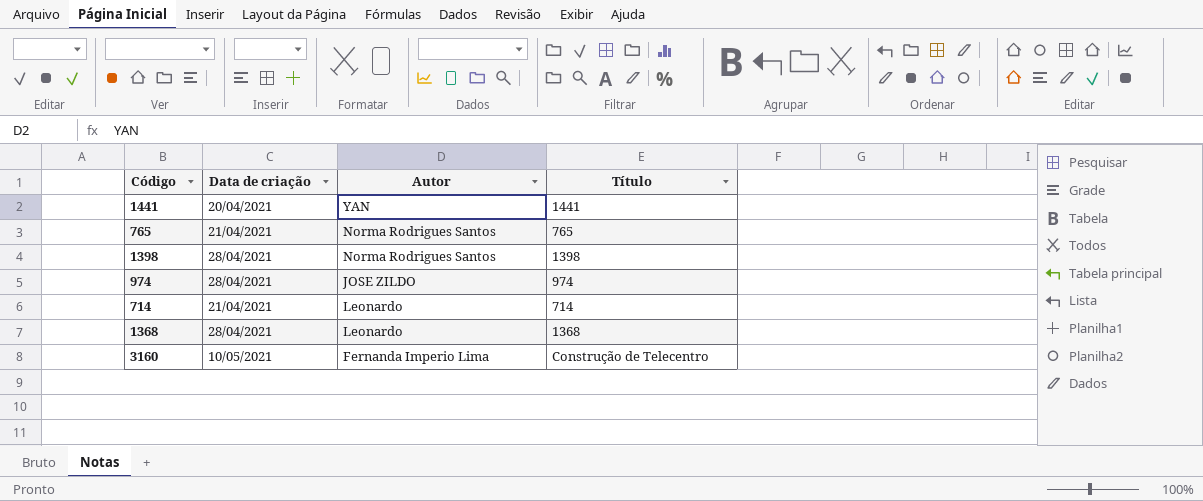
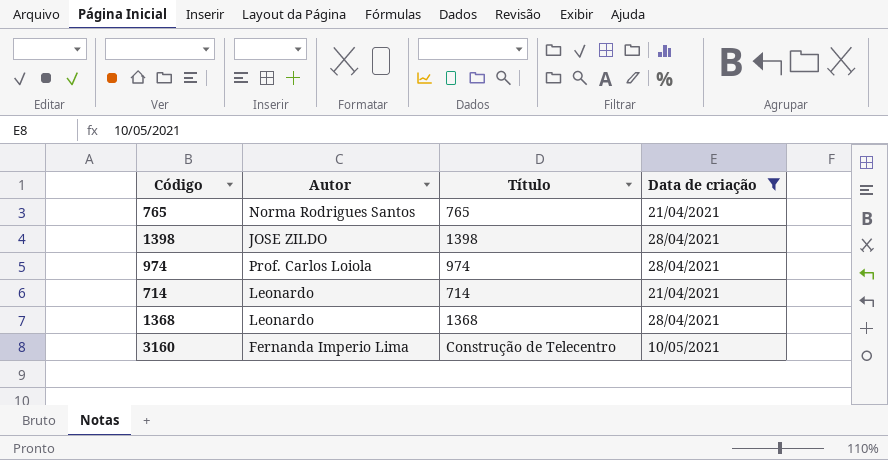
filter: none -> Data de criação != 20/04/2021
column Data de criação | position: 2 -> 4
1398 | Autor: Norma Rodrigues Santos -> JOSE ZILDO
974 | Autor: JOSE ZILDO -> Prof. Carlos Loiola

